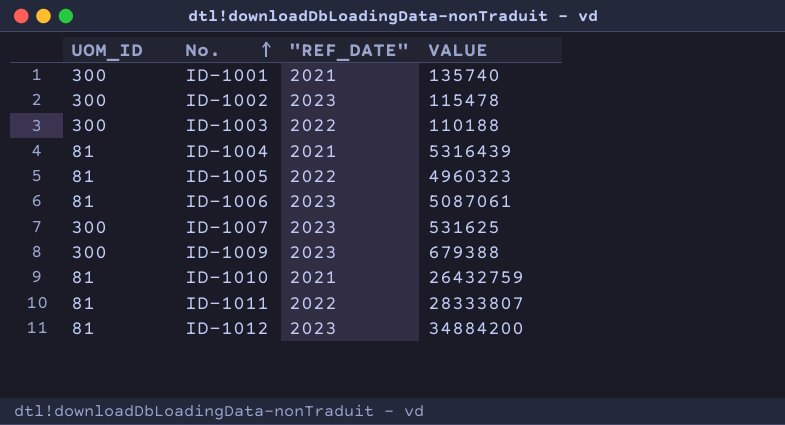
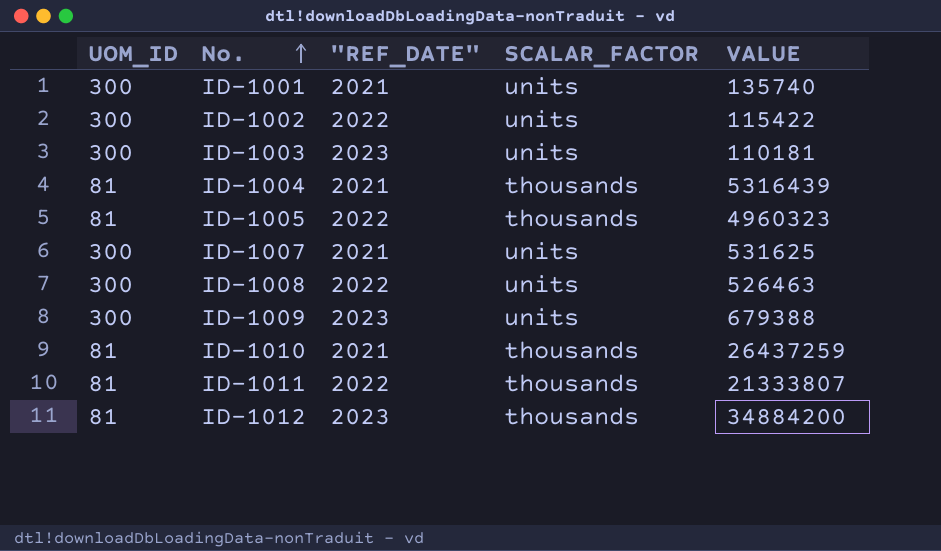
column SCALAR_FACTOR | position: none -> 4
row ID-1006: 81 | 2023 | 5087061 -> none
ID-1002 | "REF_DATE": 2023 -> 2022
ID-1002 | VALUE: 115478 -> 115422
ID-1003 | "REF_DATE": 2022 -> 2023
ID-1003 | VALUE: 110188 -> 110181
ID-1007 | "REF_DATE": 2023 -> 2021
row ID-1008: none -> 300 | 2022 | units | 526463
ID-1010 | VALUE: 26432759 -> 26437259
ID-1011 | VALUE: 28333807 -> 21333807

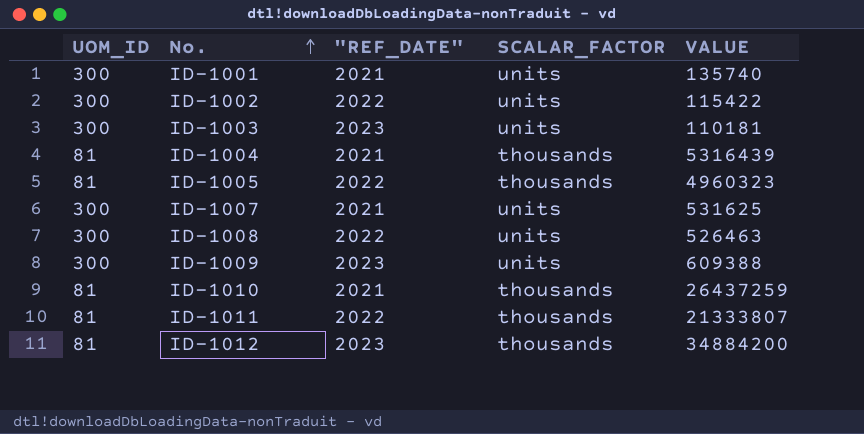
ID-1009 | VALUE: 679388 -> 609388

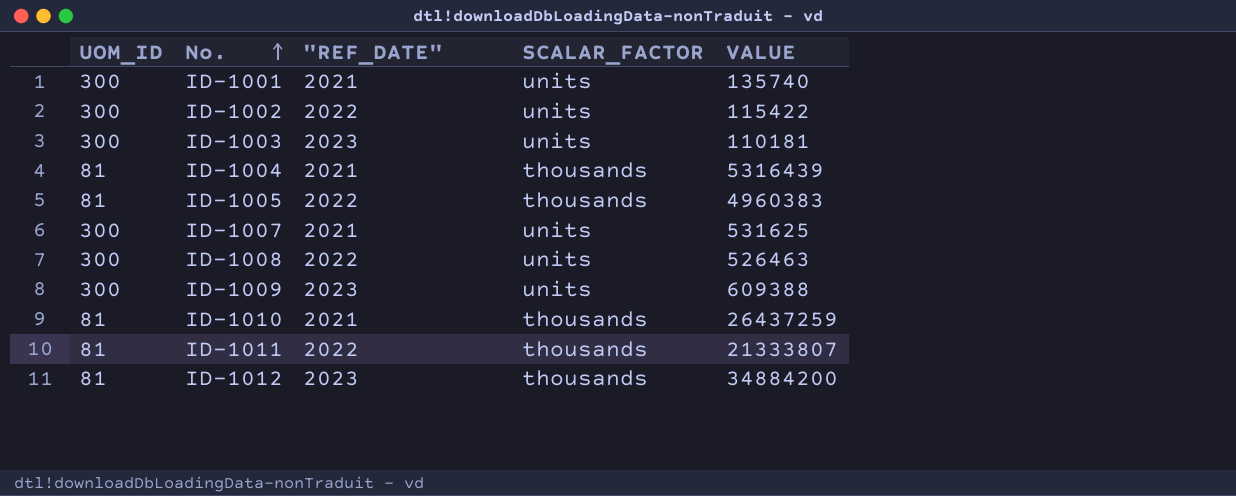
ID-1005 | VALUE: 4960323 -> 4960383

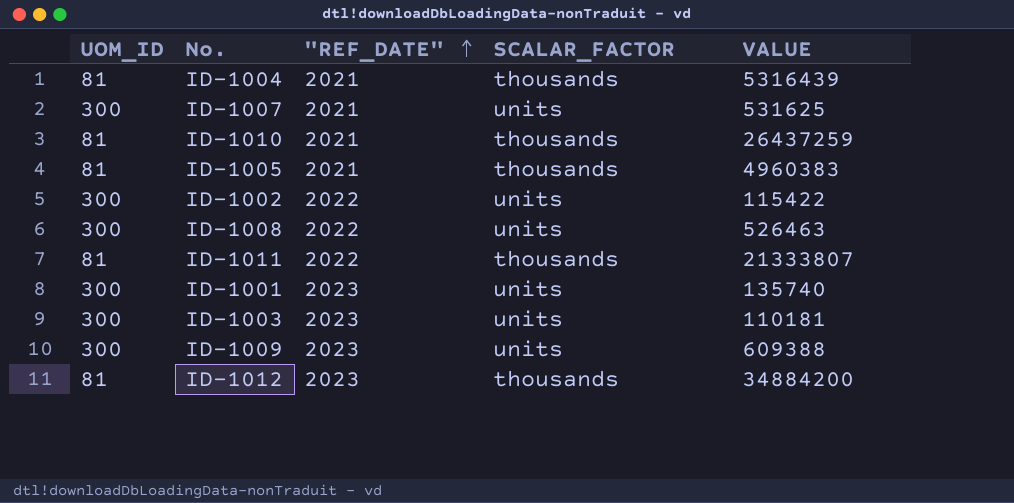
row order: No. ascending -> "REF_DATE" ascending
ID-1005 | "REF_DATE": 2022 -> 2021
ID-1001 | "REF_DATE": 2021 -> 2023

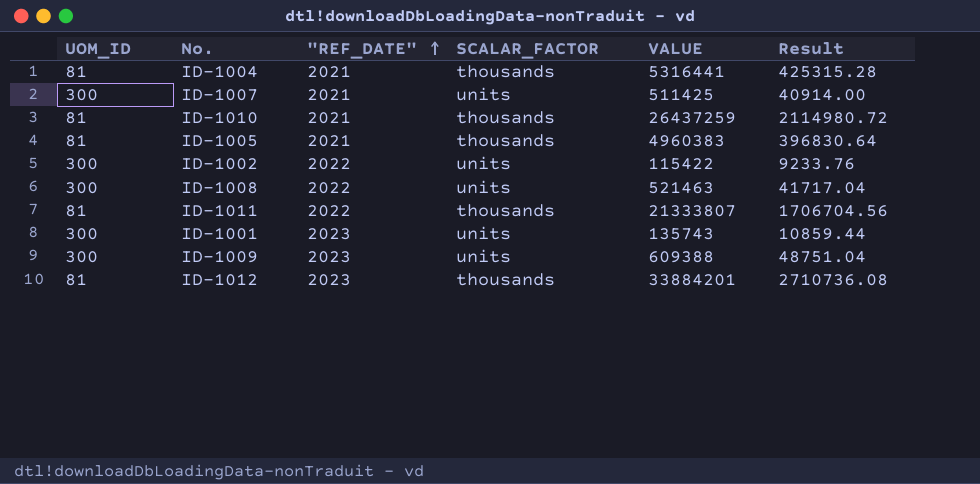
column Result | formula: none -> [VALUE] * 0.08
row ID-1003: 300 | 2023 | units | 110181 -> none
ID-1004 | VALUE: 5316439 -> 5316441
ID-1007 | VALUE: 531625 -> 511425
ID-1008 | VALUE: 526463 -> 521463
ID-1001 | VALUE: 135740 -> 135743
ID-1012 | VALUE: 34884200 -> 33884201

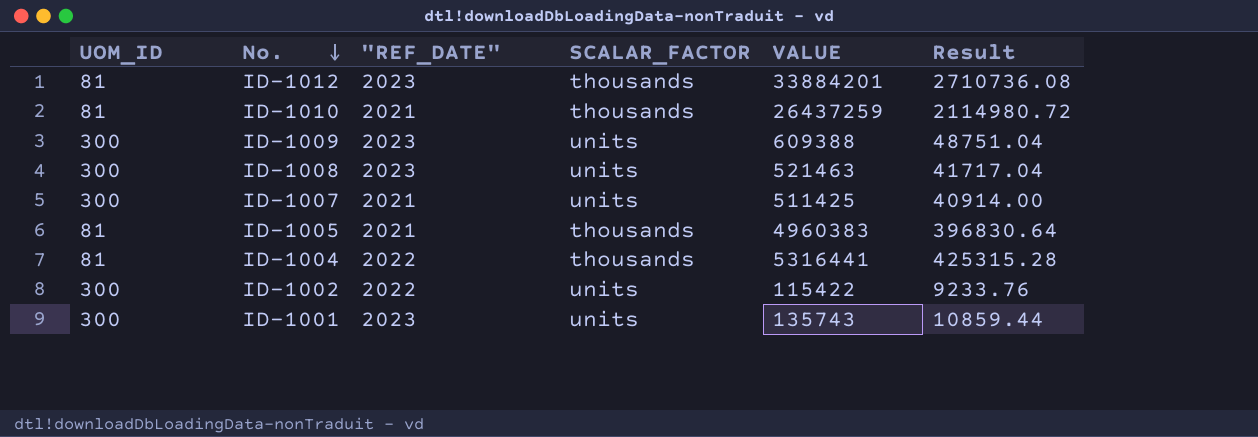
row order: "REF_DATE" ascending -> No. descending
row ID-1011: 81 | 2022 | thousands | 21333807 | 1706704.56 -> none
ID-1008 | "REF_DATE": 2022 -> 2023
ID-1004 | "REF_DATE": 2021 -> 2022

